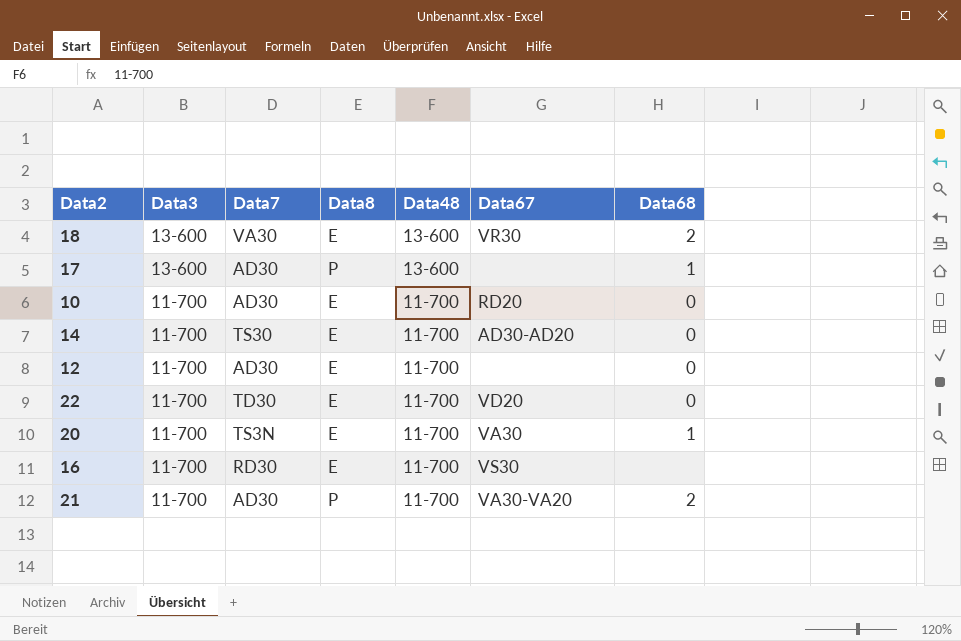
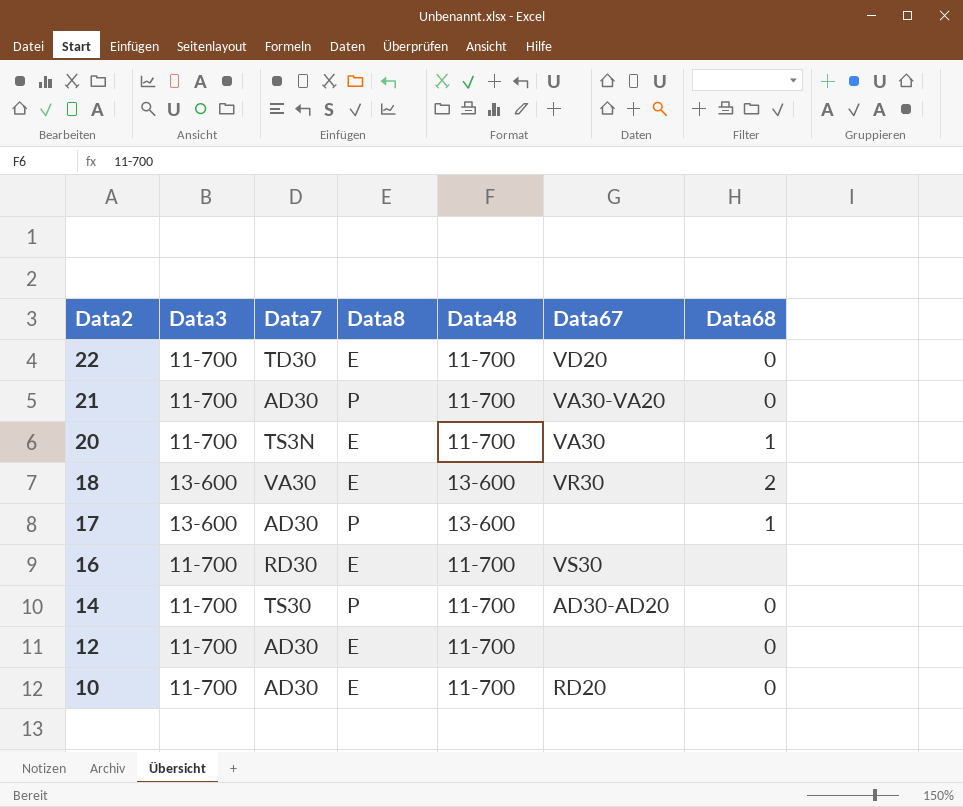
row order: Data3 descending -> Data2 descending
21 | Data68: 2 -> 0
14 | Data8: E -> P

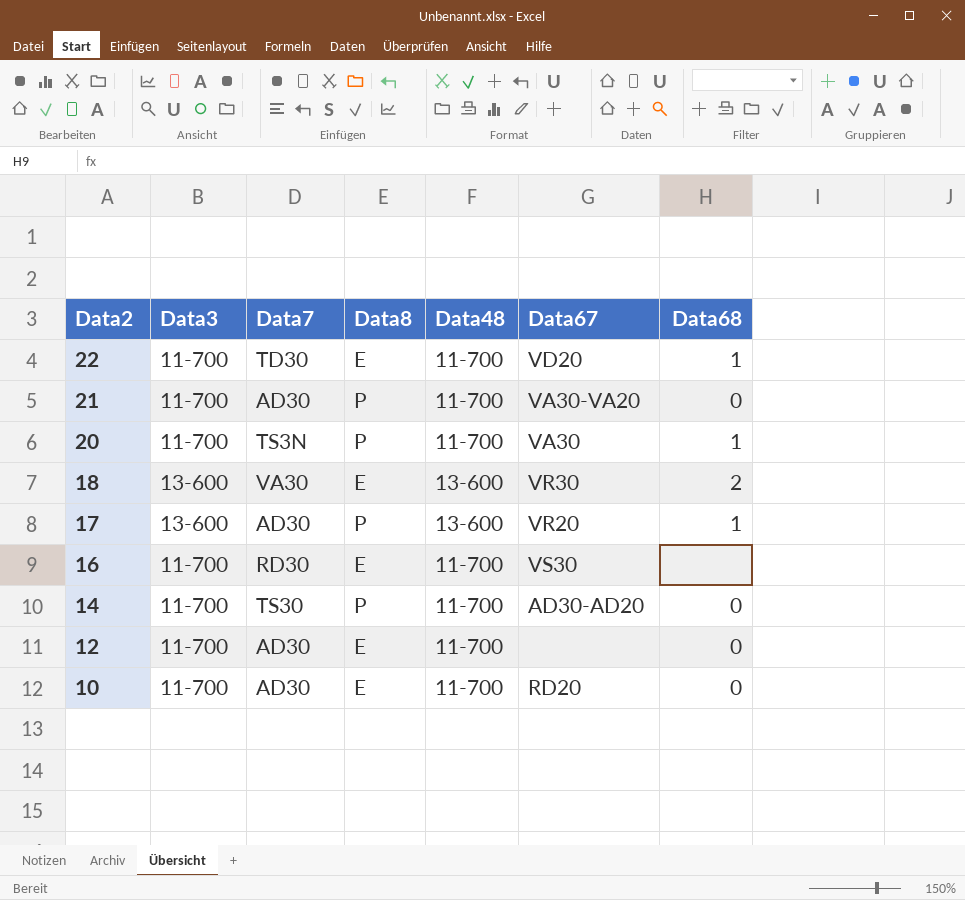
22 | Data68: 0 -> 1
20 | Data8: E -> P
17 | Data67: none -> VR20

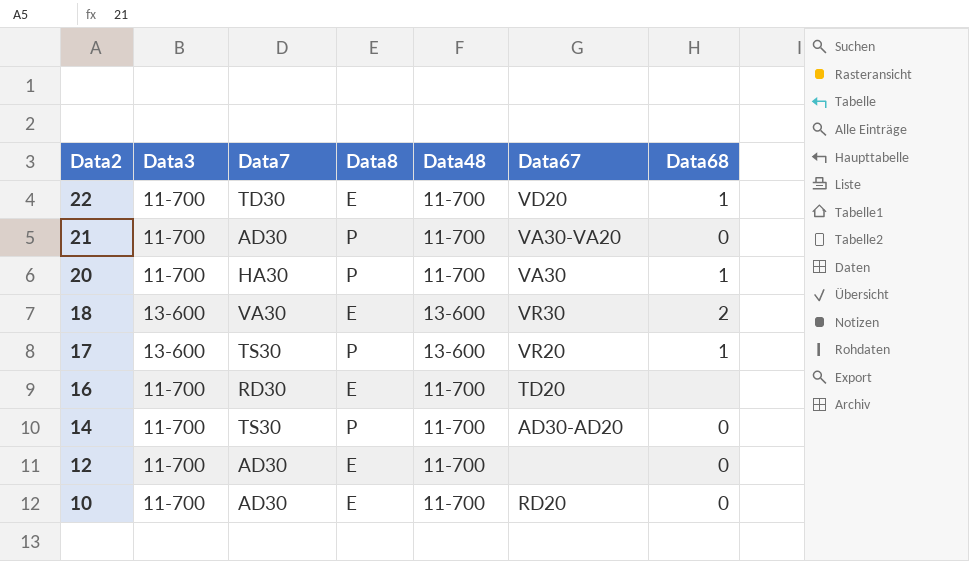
20 | Data7: TS3N -> HA30
17 | Data7: AD30 -> TS30
16 | Data67: VS30 -> TD20

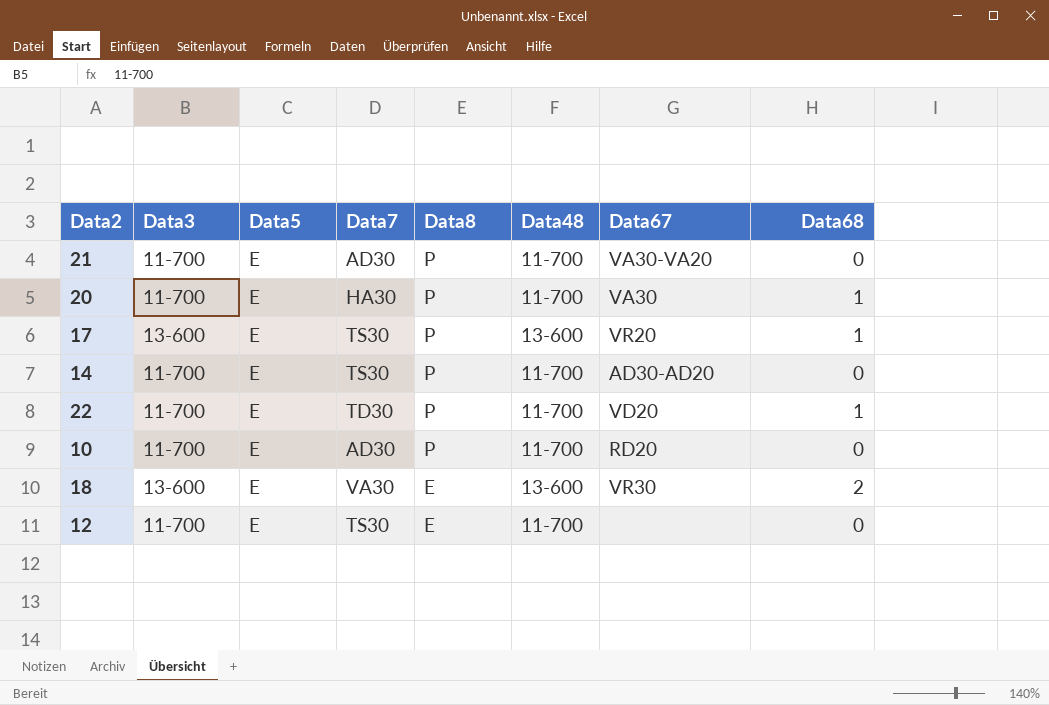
row order: Data2 descending -> Data8 descending
column Data5 | position: none -> 3
row 16: 11-700 | RD30 | E | 11-700 | TD20 | none -> none
22 | Data8: E -> P
10 | Data8: E -> P
12 | Data7: AD30 -> TS30

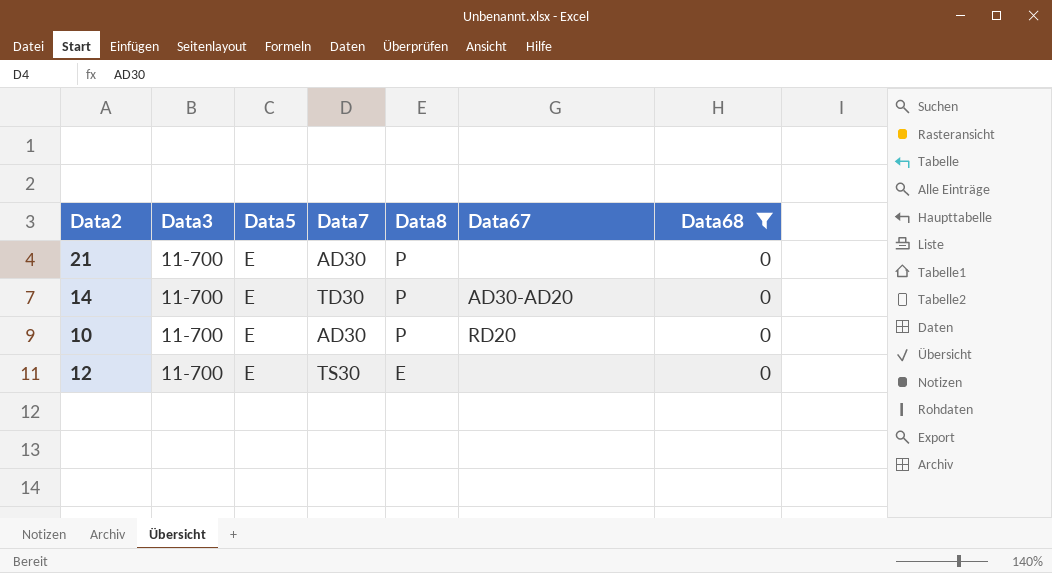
filter: none -> Data68 = 0
column Data48 | position: 6 -> none
21 | Data67: VA30-VA20 -> none
14 | Data7: TS30 -> TD30

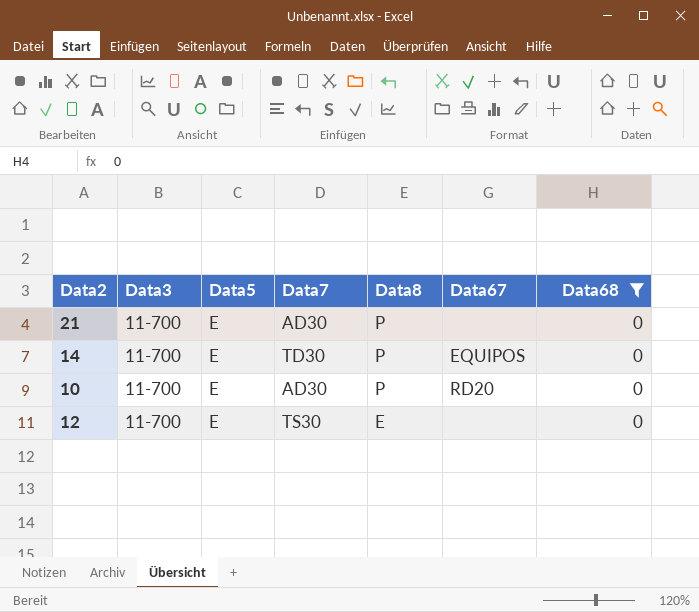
14 | Data67: AD30-AD20 -> EQUIPOS

